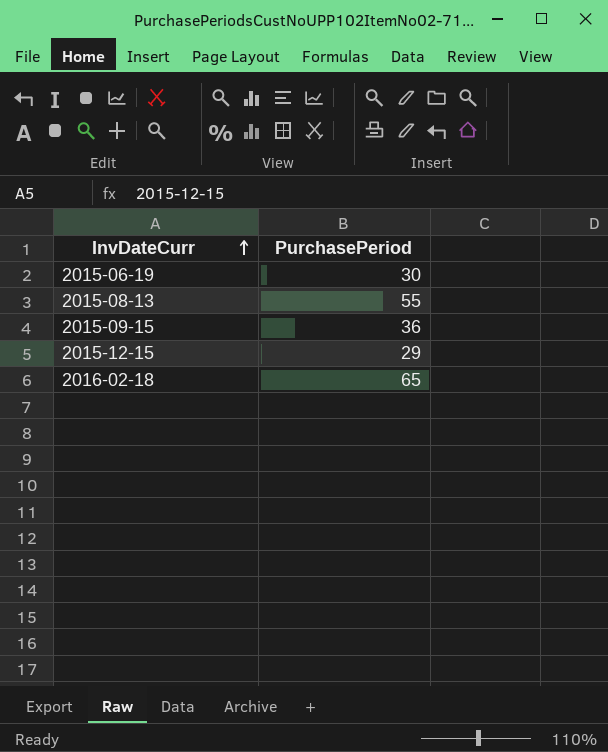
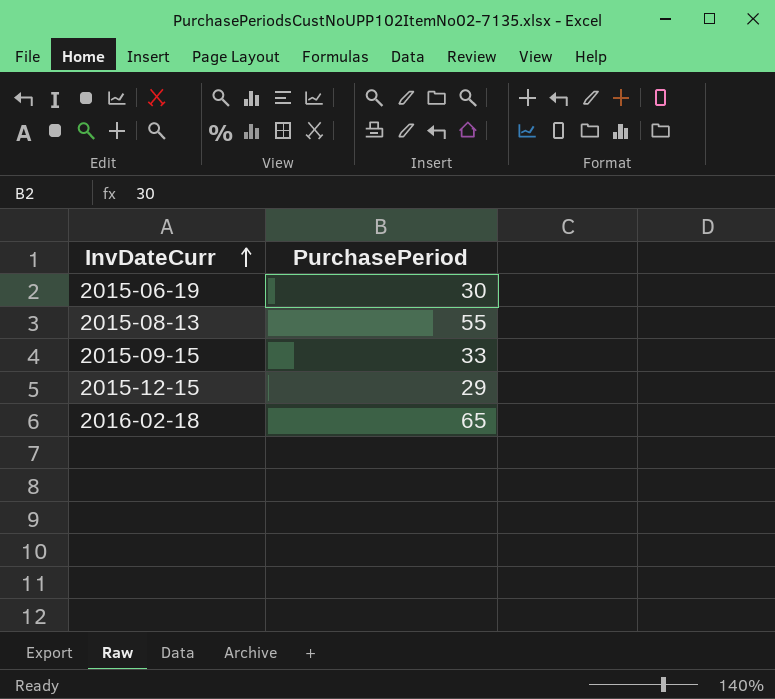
2015-09-15 | PurchasePeriod: 36 -> 33

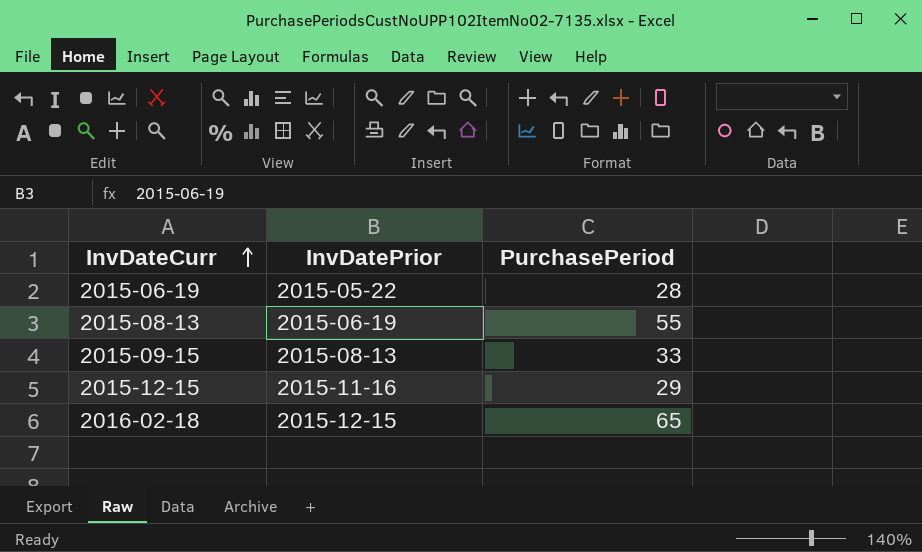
column InvDatePrior | position: none -> 2
2015-06-19 | PurchasePeriod: 30 -> 28

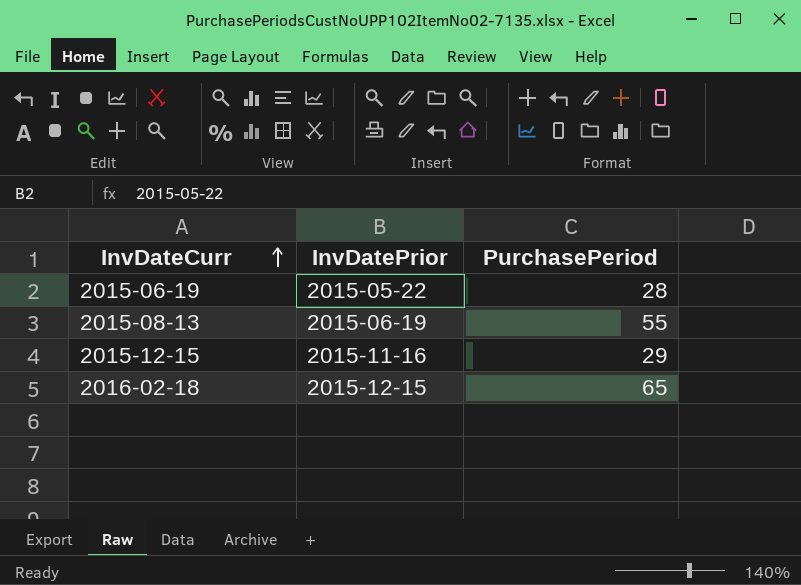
row 2015-09-15: 2015-08-13 | 33 -> none

